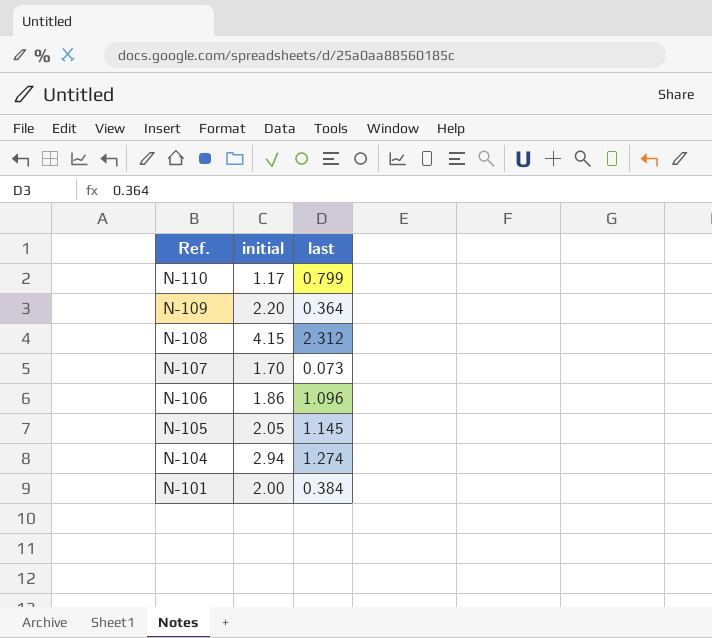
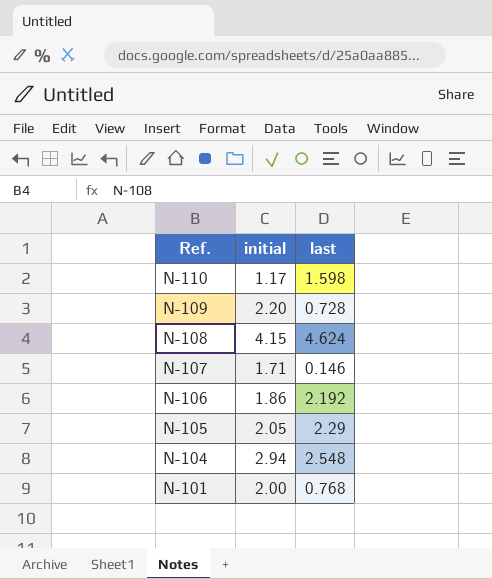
N-110 | last: 0.799 -> 1.598
N-109 | last: 0.364 -> 0.728
N-108 | last: 2.312 -> 4.624
N-107 | initial: 1.70 -> 1.71
N-107 | last: 0.073 -> 0.146
N-106 | last: 1.096 -> 2.192
N-105 | last: 1.145 -> 2.29
N-104 | last: 1.274 -> 2.548
N-101 | last: 0.384 -> 0.768

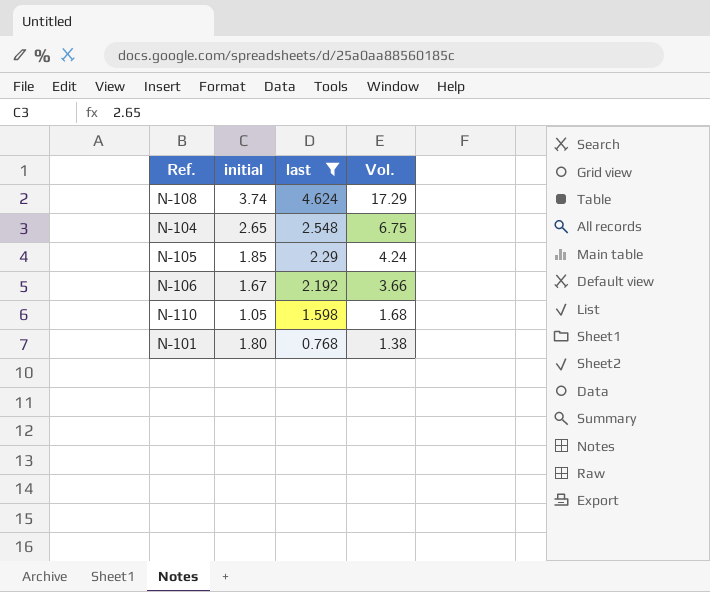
filter: none -> last >= 0.768
row order: Ref. descending -> last descending
column Vol. | formula: none -> [initial] * [last]
N-108 | initial: 4.15 -> 3.74
N-104 | initial: 2.94 -> 2.65
N-105 | initial: 2.05 -> 1.85
N-106 | initial: 1.86 -> 1.67
N-110 | initial: 1.17 -> 1.05
N-101 | initial: 2.00 -> 1.80

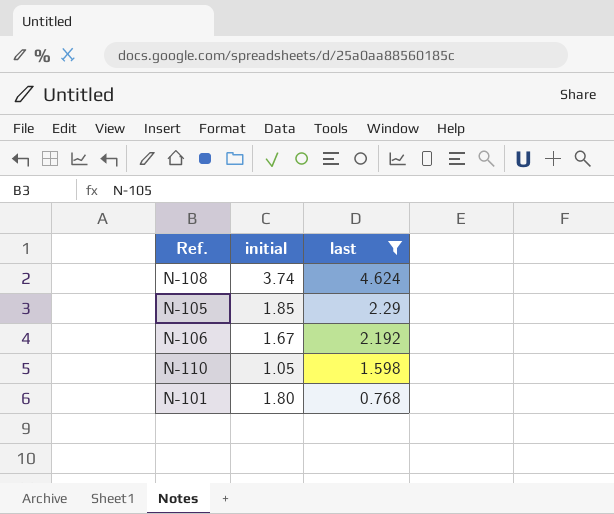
column Vol. | formula: [initial] * [last] -> none
row N-104: 2.65 | 2.548 | 6.75 -> none

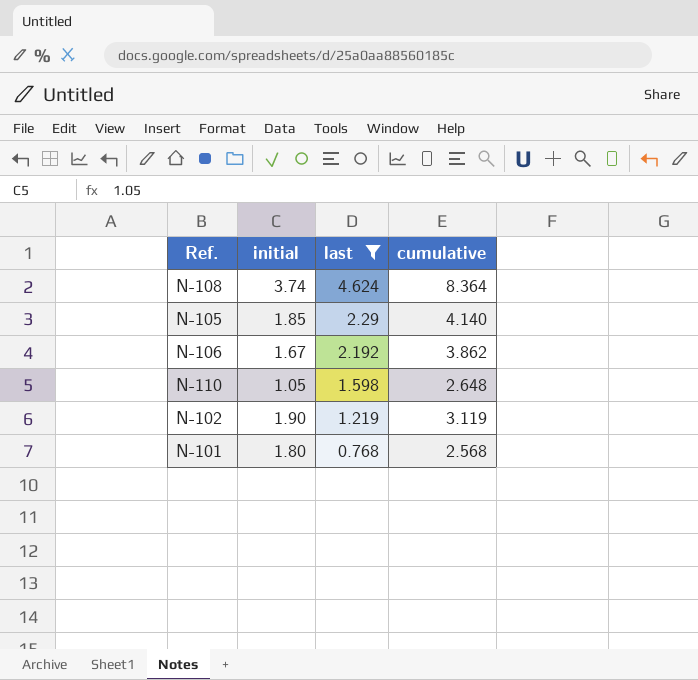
column cumulative | formula: none -> [initial] + [last]
row N-102: none -> 1.90 | 1.219 | 3.119

